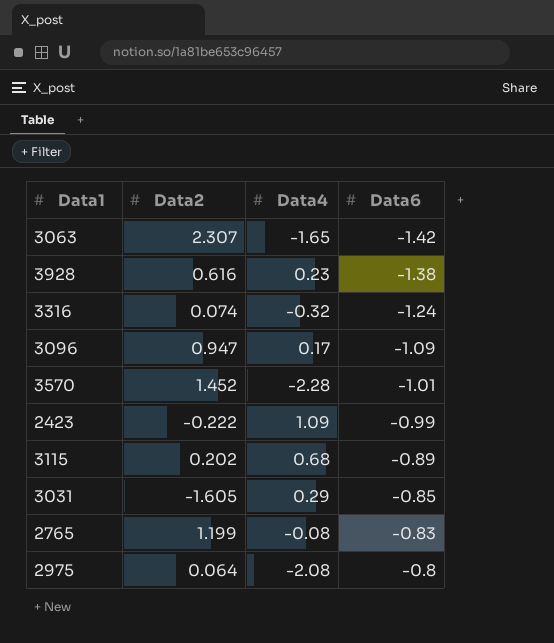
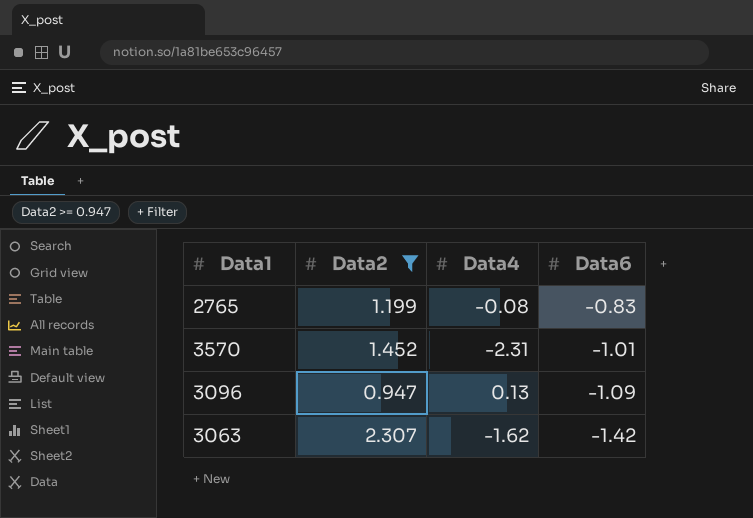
filter: none -> Data2 >= 0.947
row order: Data6 ascending -> Data6 descending
3570 | Data4: -2.28 -> -2.31
3096 | Data4: 0.17 -> 0.13
3063 | Data4: -1.65 -> -1.62

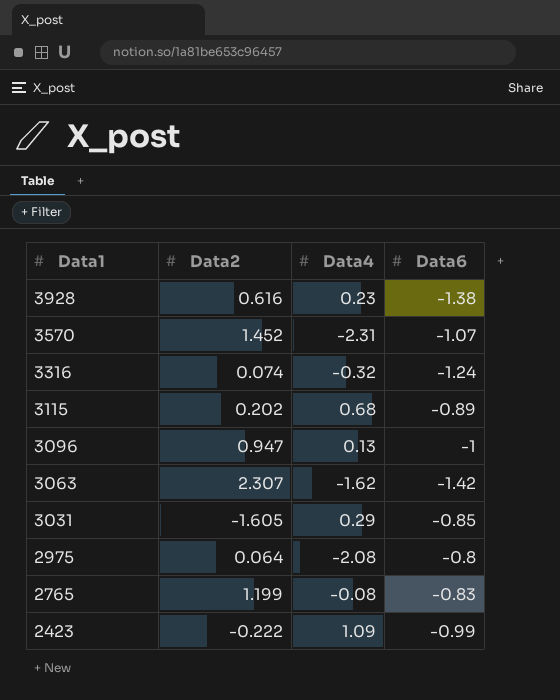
filter: Data2 >= 0.947 -> none
row order: Data6 descending -> Data1 descending
3570 | Data6: -1.01 -> -1.07
3096 | Data6: -1.09 -> -1

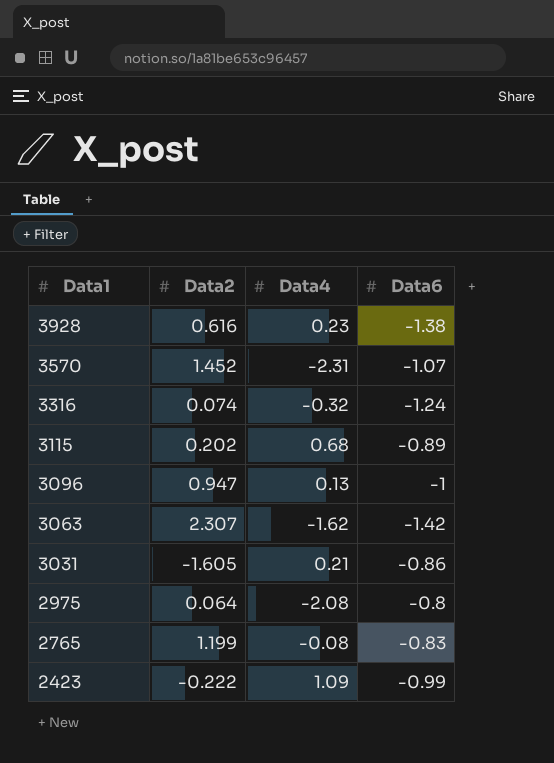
3031 | Data4: 0.29 -> 0.21
3031 | Data6: -0.85 -> -0.86

